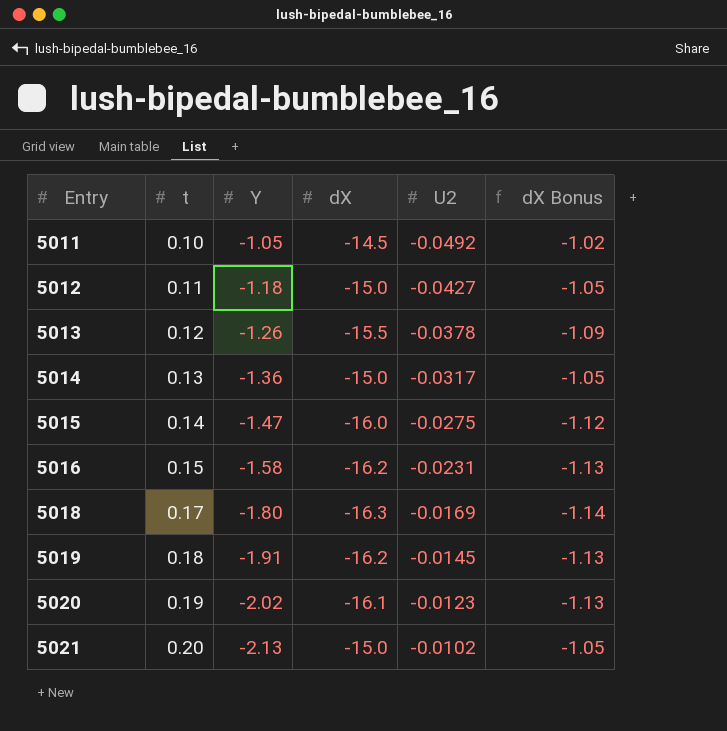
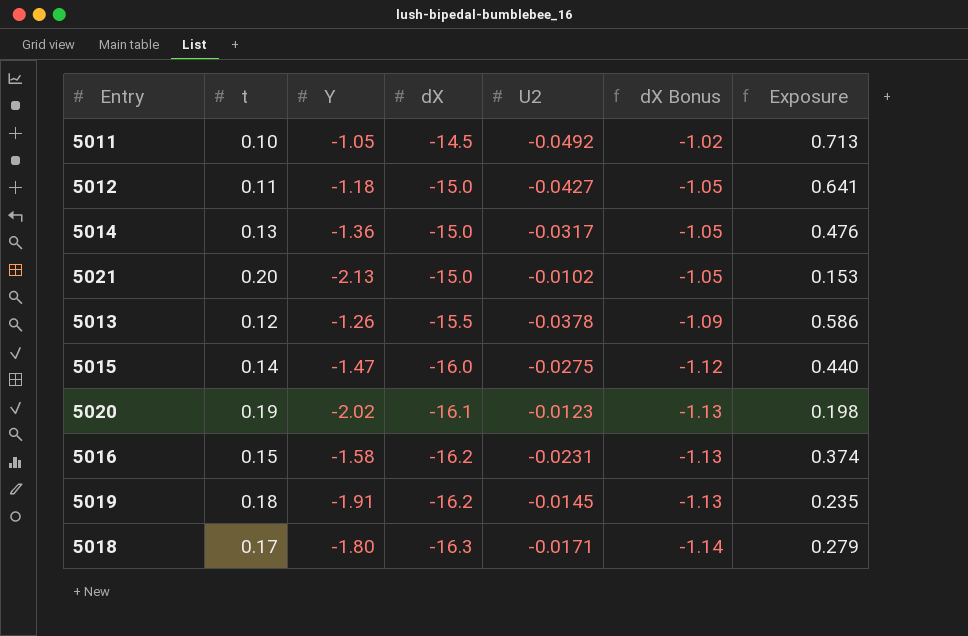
row order: Entry ascending -> dX descending
column Exposure | formula: none -> [dX] * [U2]
5018 | U2: -0.0169 -> -0.0171

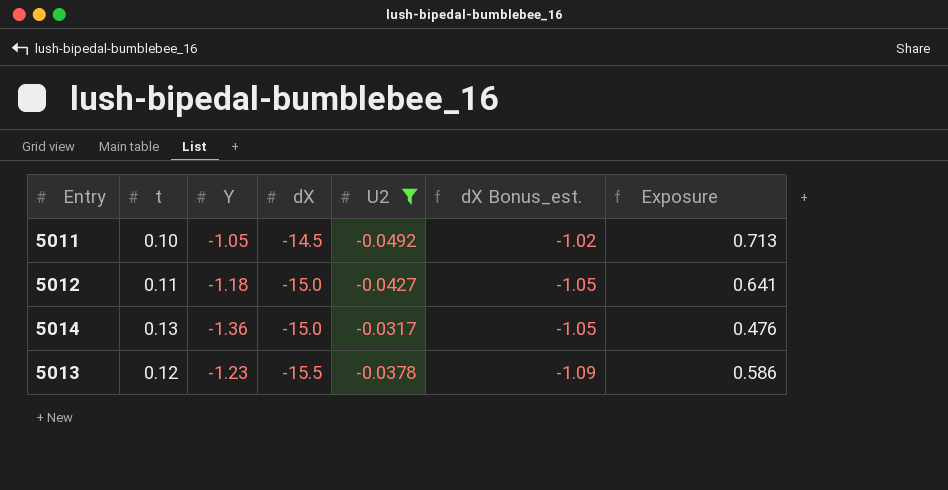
filter: none -> U2 <= -0.0317
column name: dX Bonus -> dX Bonus_est.
5013 | Y: -1.26 -> -1.23

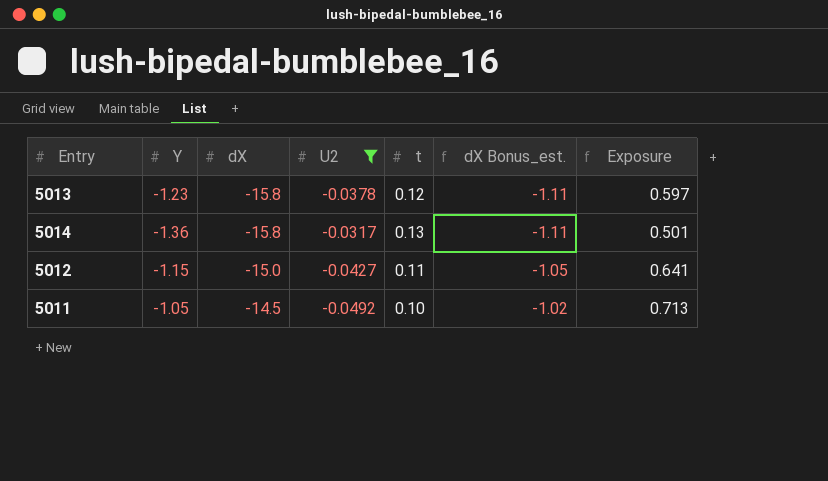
row order: dX descending -> dX ascending
column t | position: 2 -> 5
5013 | dX: -15.5 -> -15.8
5013 | dX Bonus_est.: -1.09 -> -1.11
5013 | Exposure: 0.586 -> 0.597
5014 | dX: -15.0 -> -15.8
5014 | dX Bonus_est.: -1.05 -> -1.11
5014 | Exposure: 0.476 -> 0.501
5012 | Y: -1.18 -> -1.15

